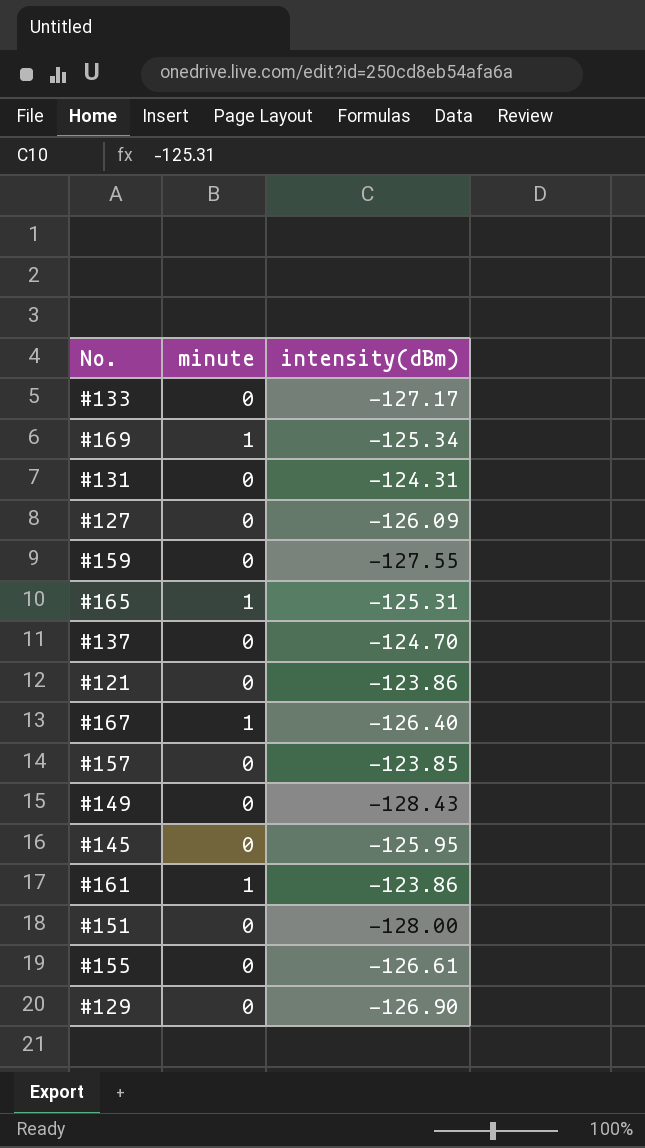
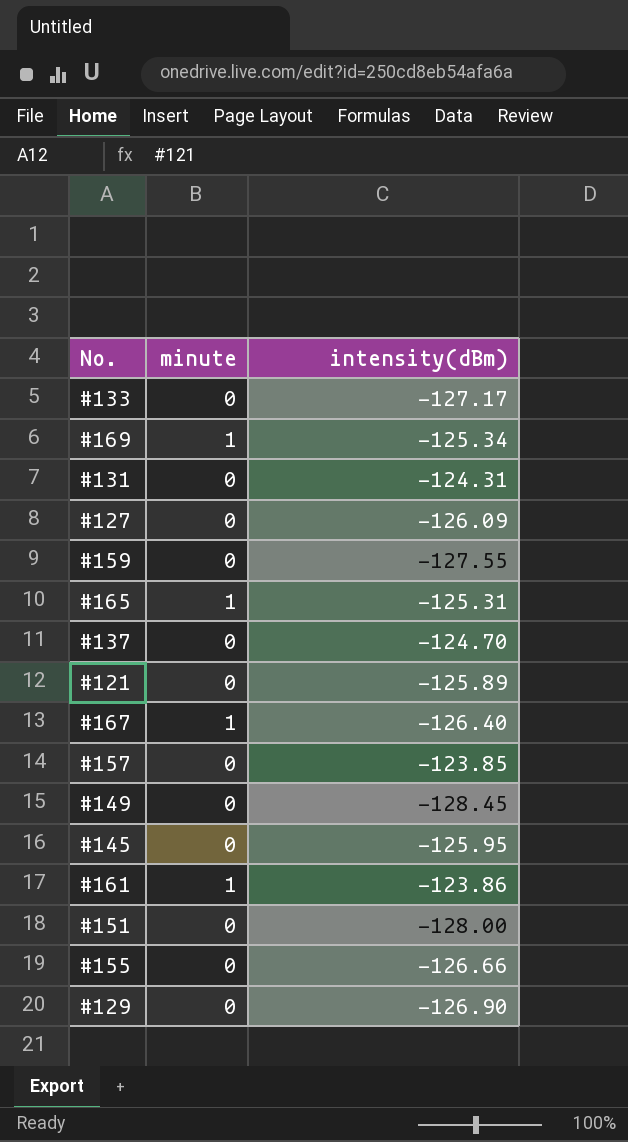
#121 | intensity(dBm): -123.86 -> -125.89
#149 | intensity(dBm): -128.43 -> -128.45
#155 | intensity(dBm): -126.61 -> -126.66

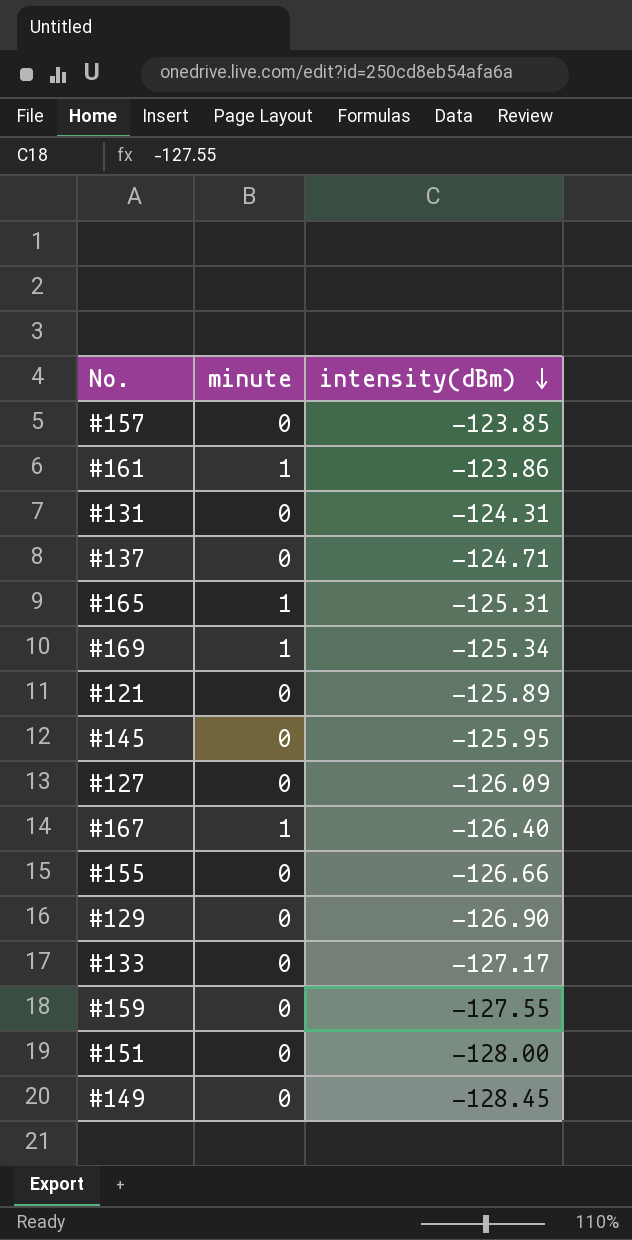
row order: none -> intensity(dBm) descending
#137 | intensity(dBm): -124.70 -> -124.71

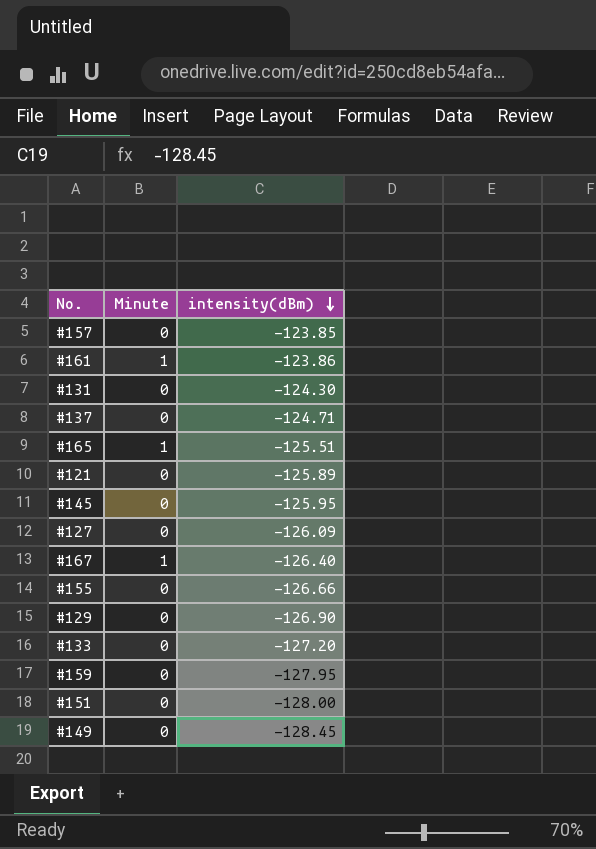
column name: minute -> Minute
row #169: 1 | -125.34 -> none
#131 | intensity(dBm): -124.31 -> -124.30
#165 | intensity(dBm): -125.31 -> -125.51
#133 | intensity(dBm): -127.17 -> -127.20
#159 | intensity(dBm): -127.55 -> -127.95

